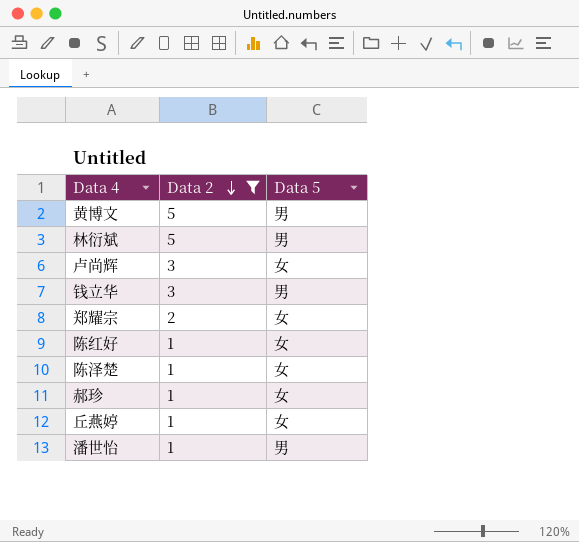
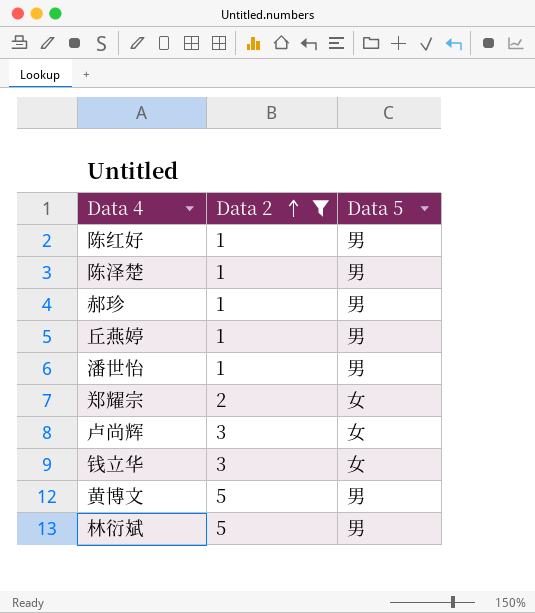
row order: Data 2 descending -> Data 2 ascending
陈红好 | Data 5: 女 -> 男
陈泽楚 | Data 5: 女 -> 男
郝珍 | Data 5: 女 -> 男
丘燕婷 | Data 5: 女 -> 男
钱立华 | Data 5: 男 -> 女

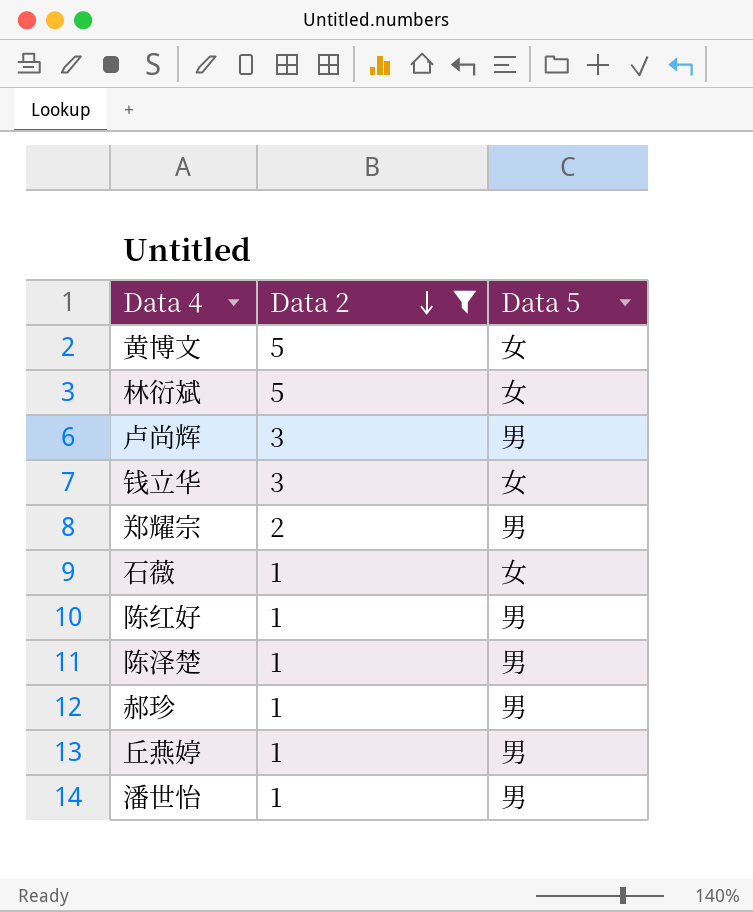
row order: Data 2 ascending -> Data 2 descending
黄博文 | Data 5: 男 -> 女
林衍斌 | Data 5: 男 -> 女
卢尚辉 | Data 5: 女 -> 男
郑耀宗 | Data 5: 女 -> 男
row 石薇: none -> 1 | 女

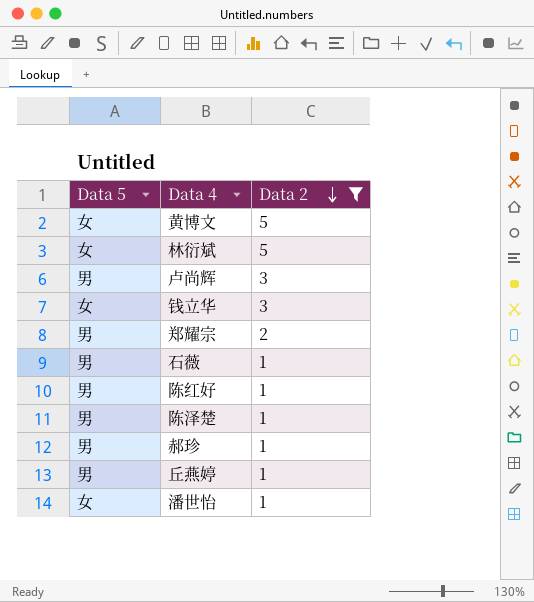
column Data 5 | position: 3 -> 1
石薇 | Data 5: 女 -> 男
潘世怡 | Data 5: 男 -> 女

